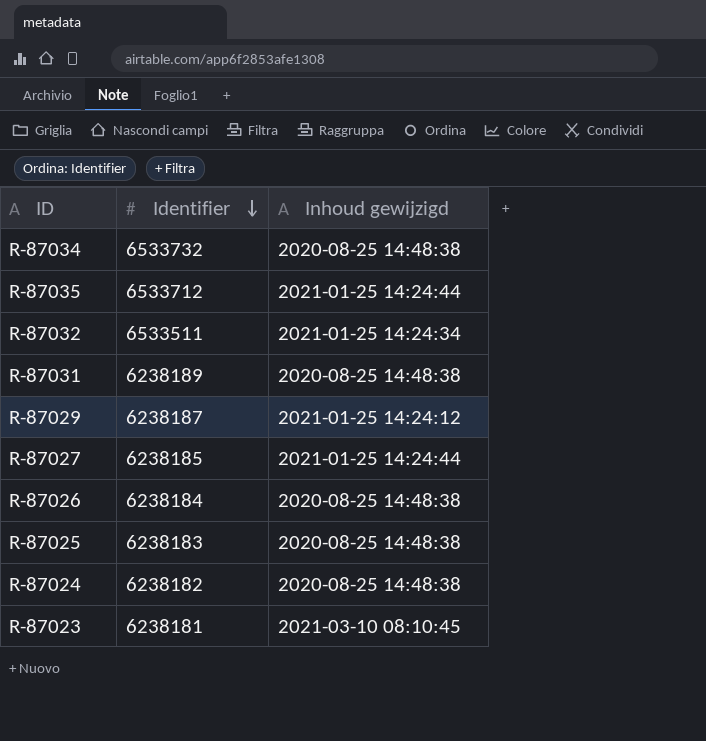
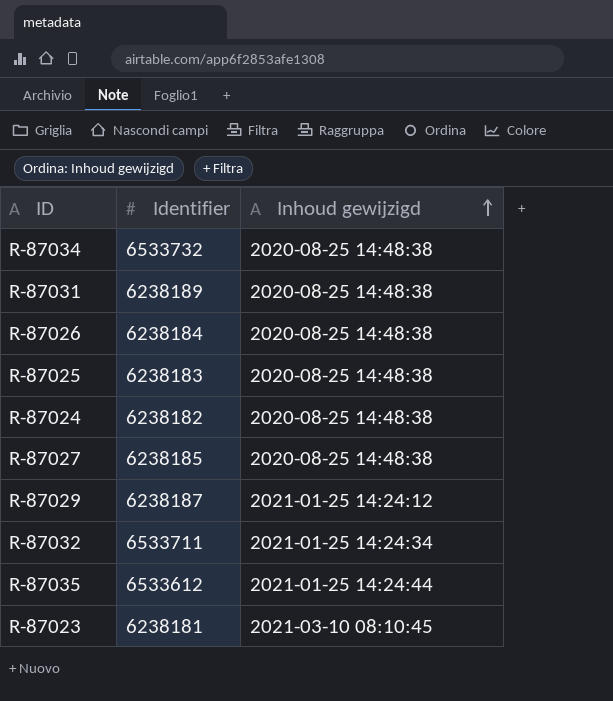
row order: Identifier descending -> Inhoud gewijzigd ascending
R-87027 | Inhoud gewijzigd: 2021-01-25 14:24:44 -> 2020-08-25 14:48:38
R-87032 | Identifier: 6533511 -> 6533711
R-87035 | Identifier: 6533712 -> 6533612

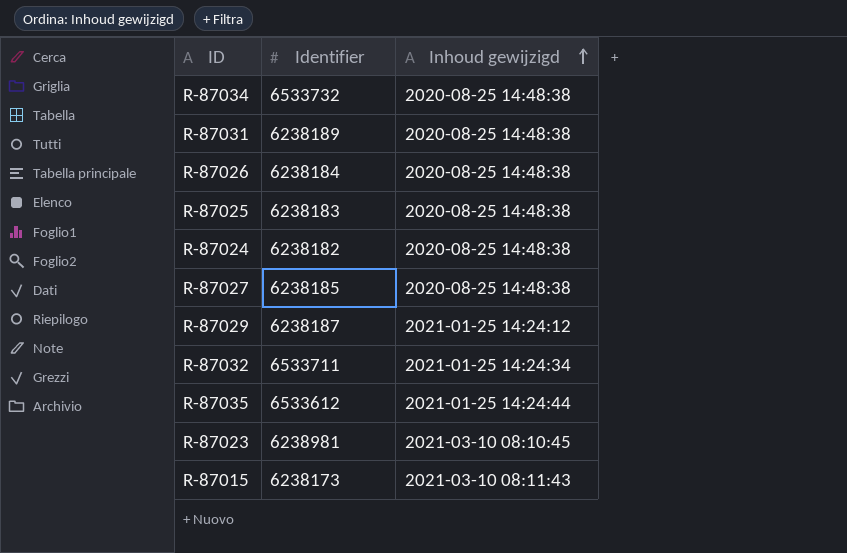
R-87023 | Identifier: 6238181 -> 6238981
row R-87015: none -> 6238173 | 2021-03-10 08:11:43

